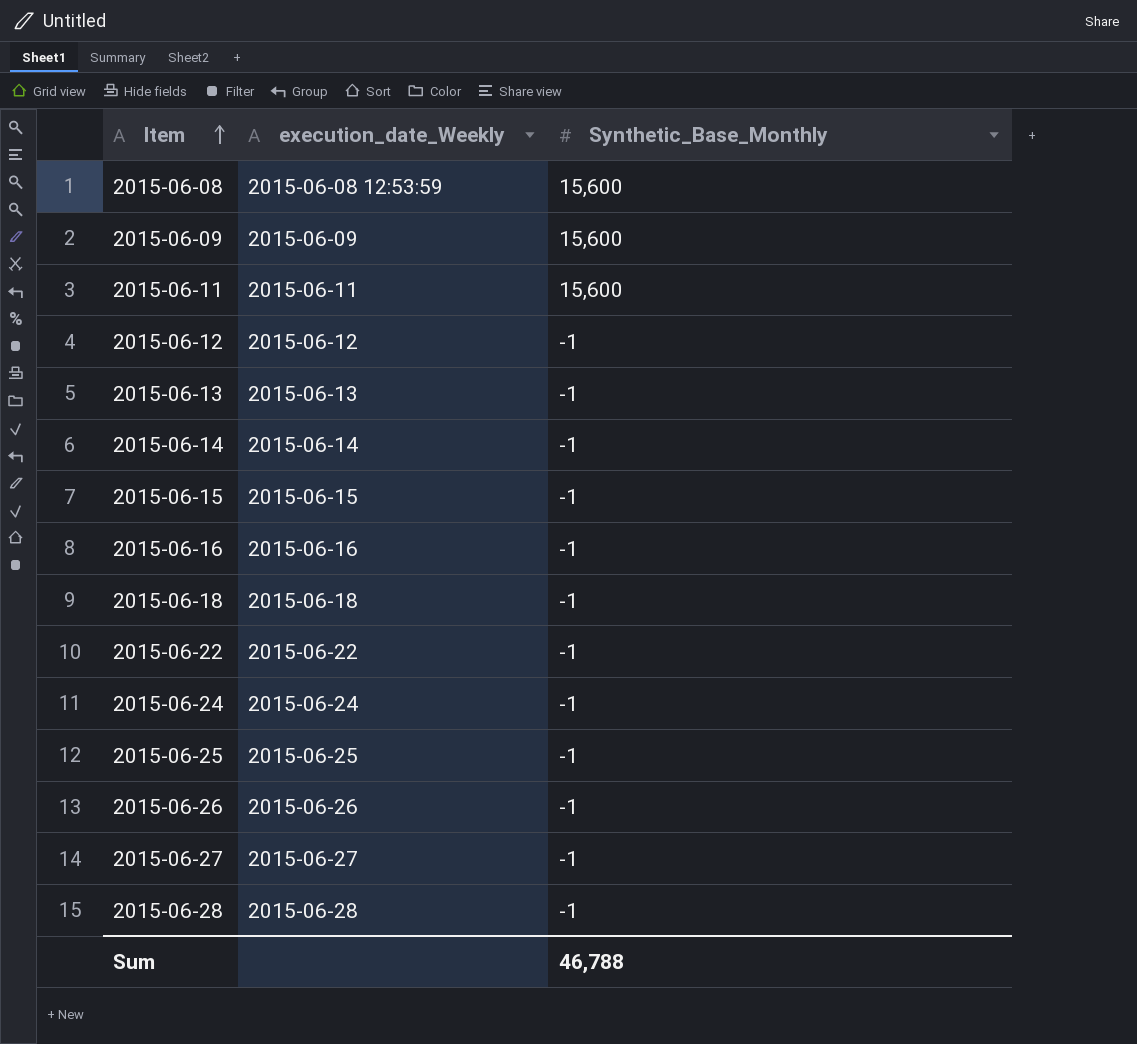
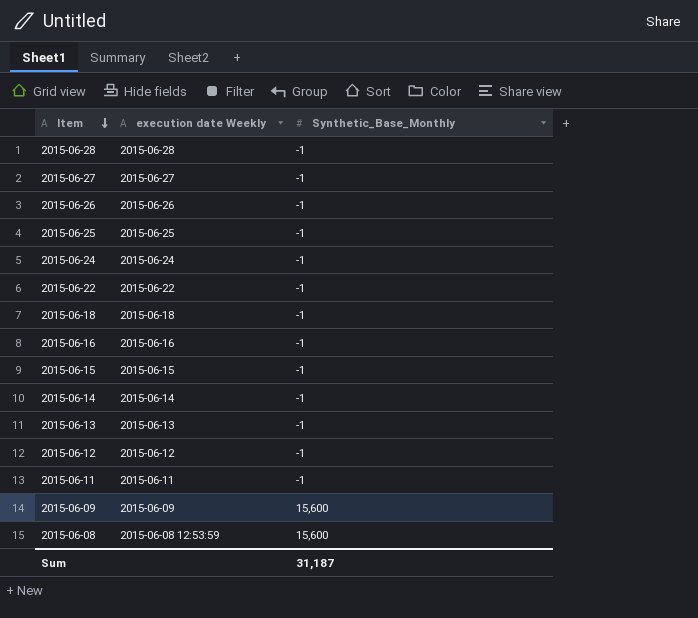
row order: Item ascending -> Item descending
column name: execution_date_Weekly -> execution date Weekly
2015-06-11 | Synthetic_Base_Monthly: 15,600 -> -1
Sum | Synthetic_Base_Monthly: 46,788 -> 31,187

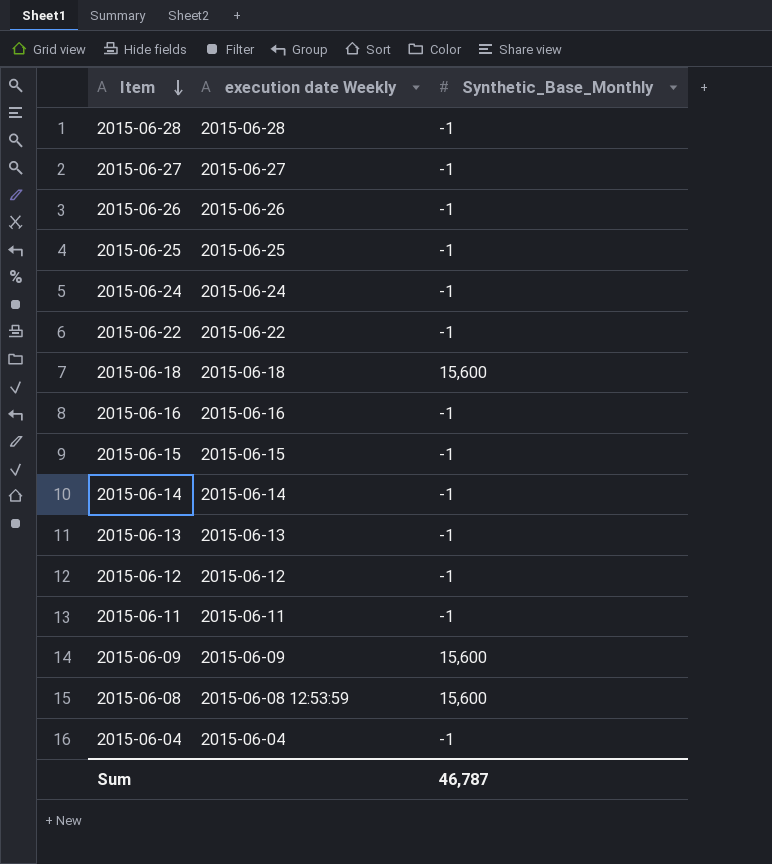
2015-06-18 | Synthetic_Base_Monthly: -1 -> 15,600
row 2015-06-04: none -> 2015-06-04 | -1
Sum | Synthetic_Base_Monthly: 31,187 -> 46,787

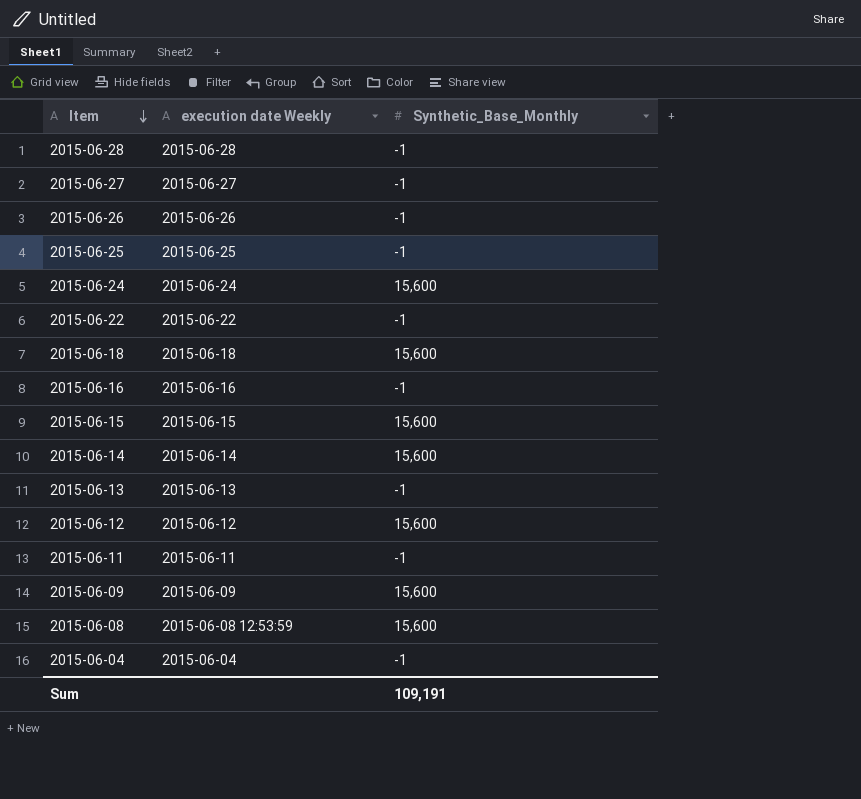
2015-06-24 | Synthetic_Base_Monthly: -1 -> 15,600
2015-06-15 | Synthetic_Base_Monthly: -1 -> 15,600
2015-06-14 | Synthetic_Base_Monthly: -1 -> 15,600
2015-06-12 | Synthetic_Base_Monthly: -1 -> 15,600
Sum | Synthetic_Base_Monthly: 46,787 -> 109,191

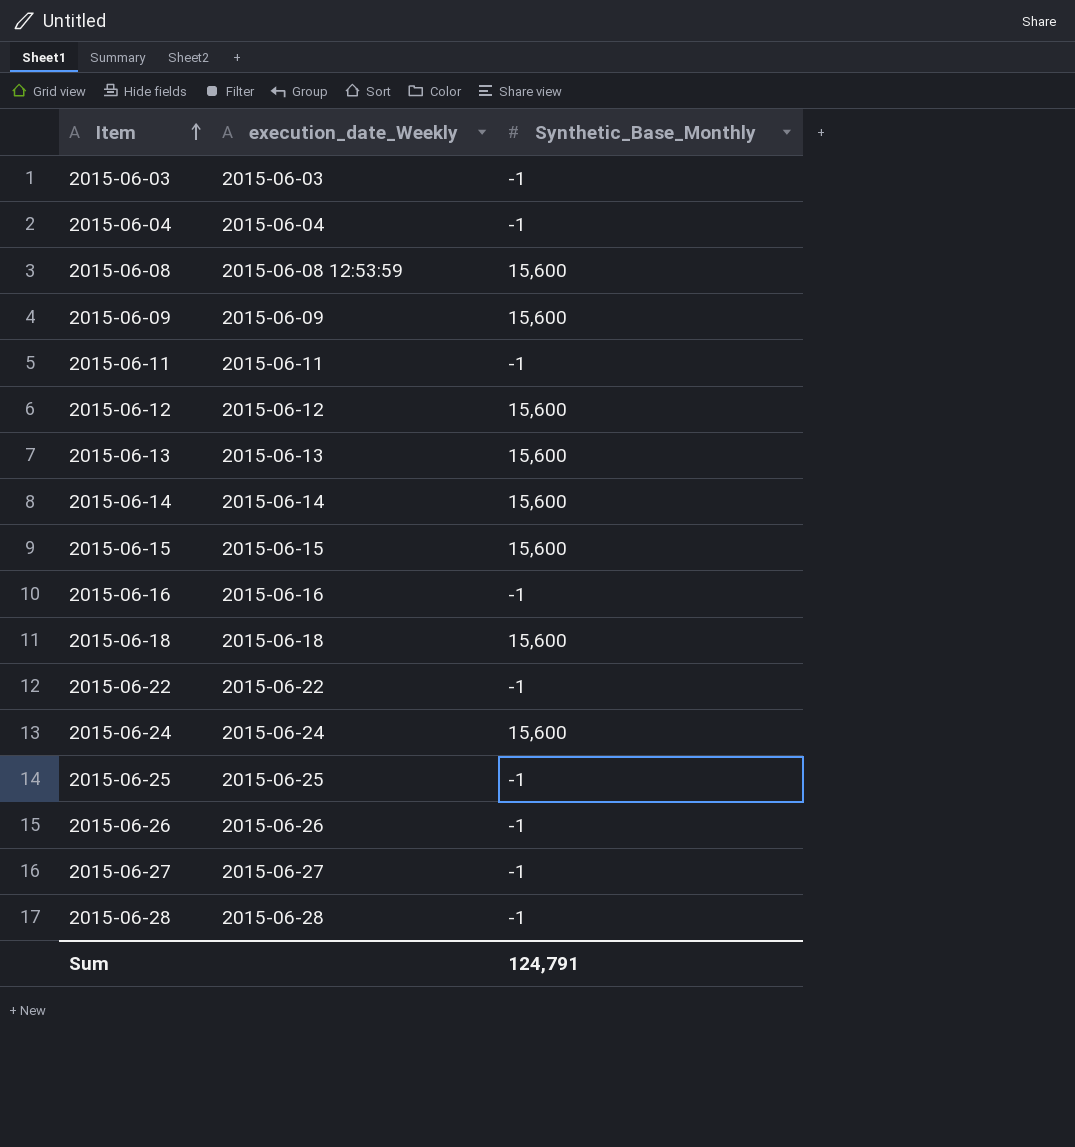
row order: Item descending -> Item ascending
column name: execution date Weekly -> execution_date_Weekly
row 2015-06-03: none -> 2015-06-03 | -1
2015-06-13 | Synthetic_Base_Monthly: -1 -> 15,600
Sum | Synthetic_Base_Monthly: 109,191 -> 124,791

